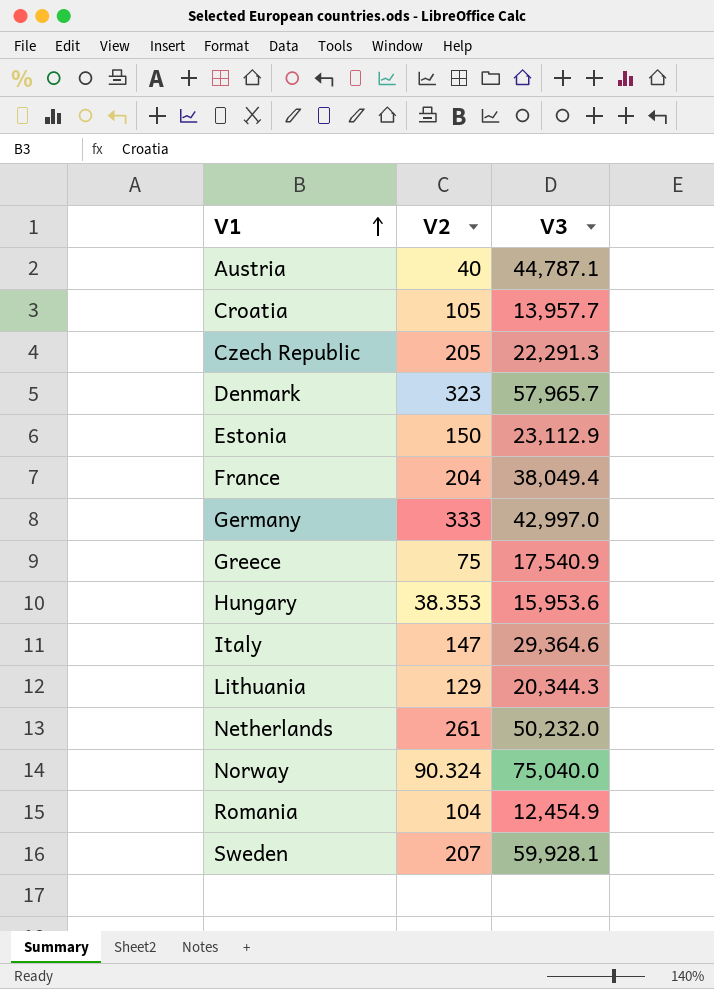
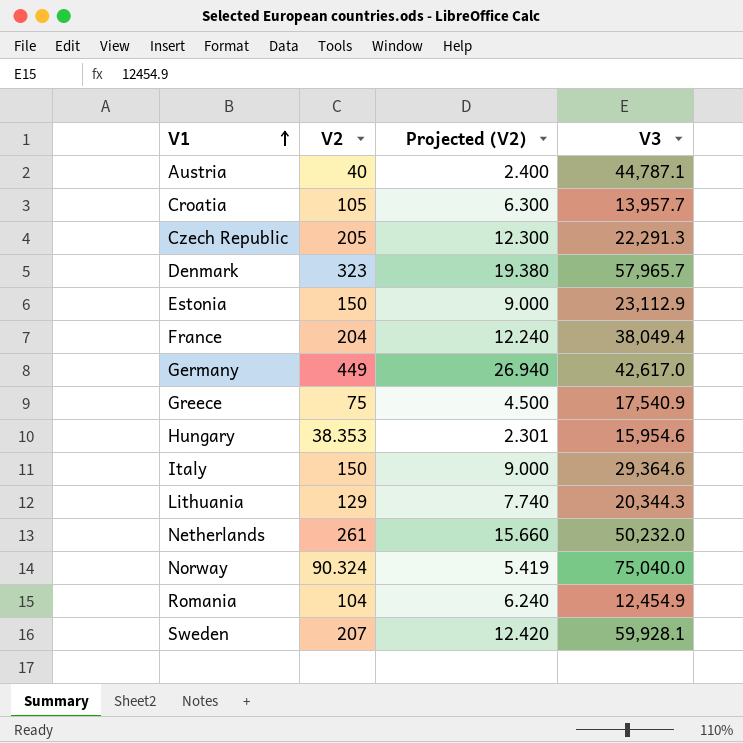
column Projected (V2) | formula: none -> [V2] * 0.06
Germany | V2: 333 -> 449
Germany | V3: 42,997.0 -> 42,617.0
Hungary | V3: 15,953.6 -> 15,954.6
Italy | V2: 147 -> 150

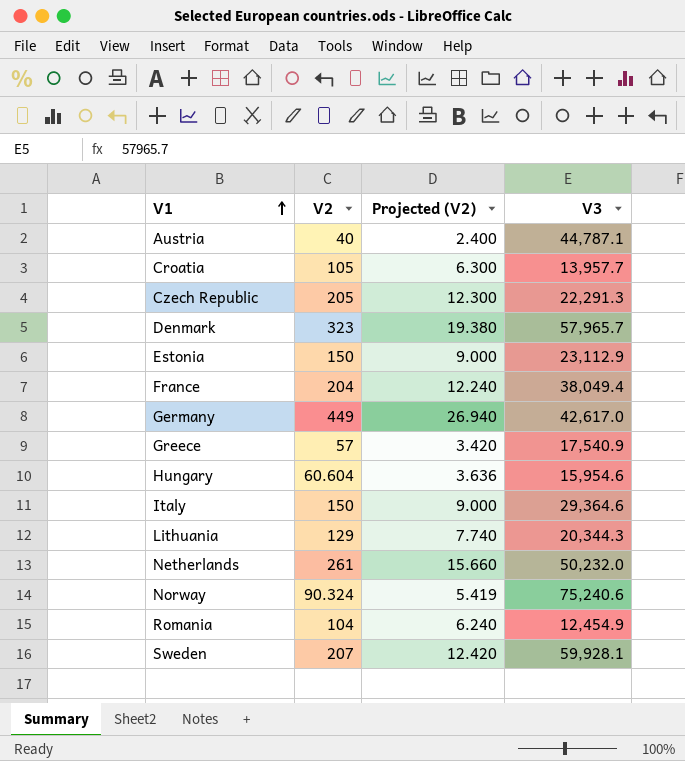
Greece | V2: 75 -> 57
Greece | Projected (V2): 4.500 -> 3.420
Hungary | V2: 38.353 -> 60.604
Hungary | Projected (V2): 2.301 -> 3.636
Norway | V3: 75,040.0 -> 75,240.6

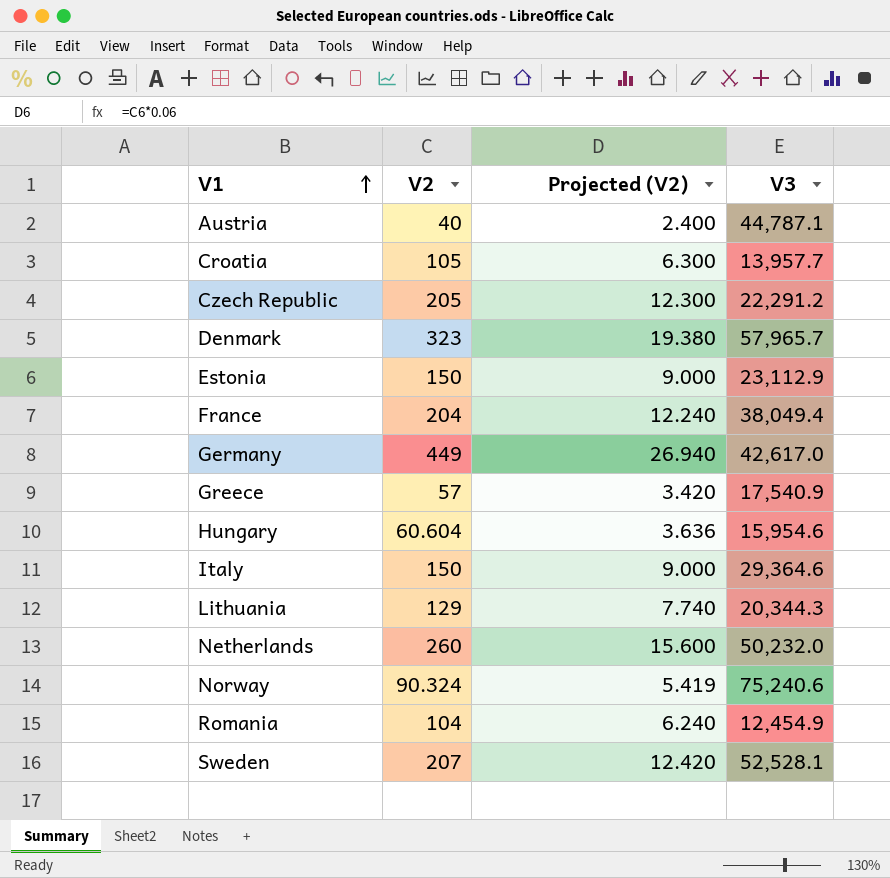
Czech Republic | V3: 22,291.3 -> 22,291.2
Netherlands | V2: 261 -> 260
Netherlands | Projected (V2): 15.660 -> 15.600
Sweden | V3: 59,928.1 -> 52,528.1

